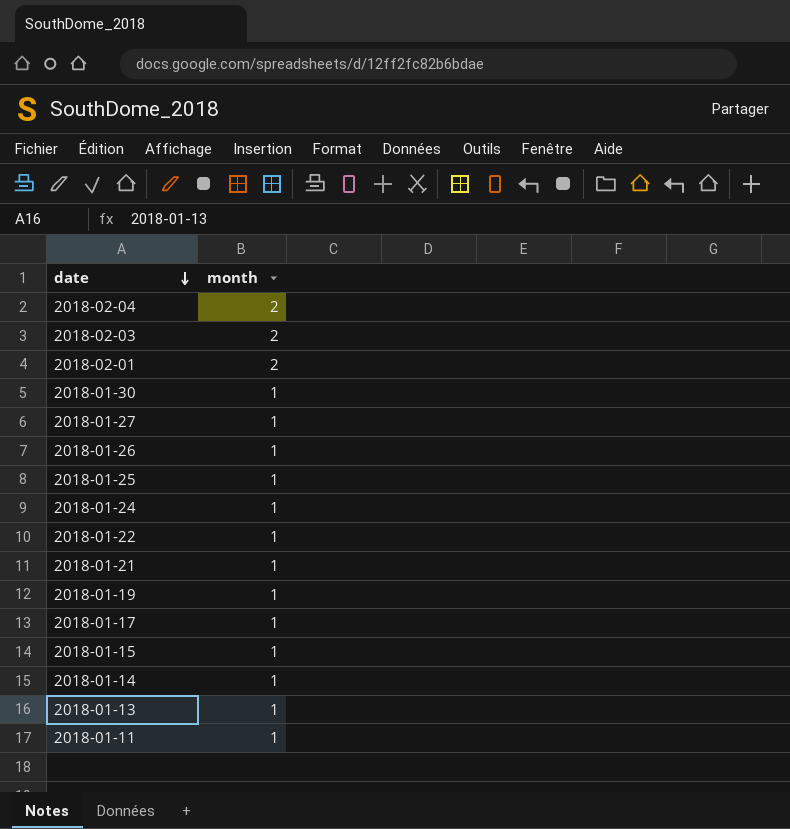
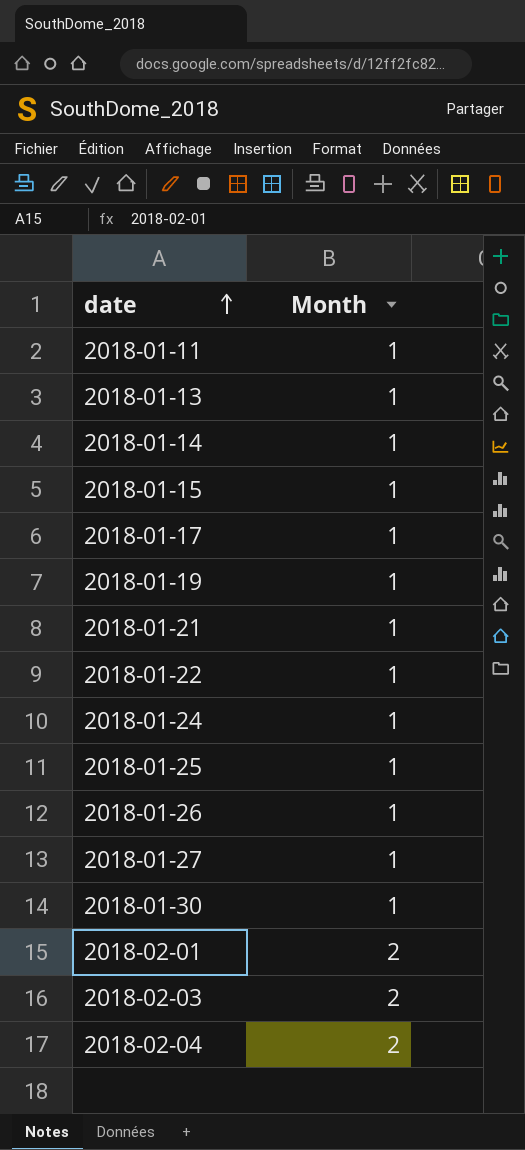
row order: date descending -> date ascending
column name: month -> Month

